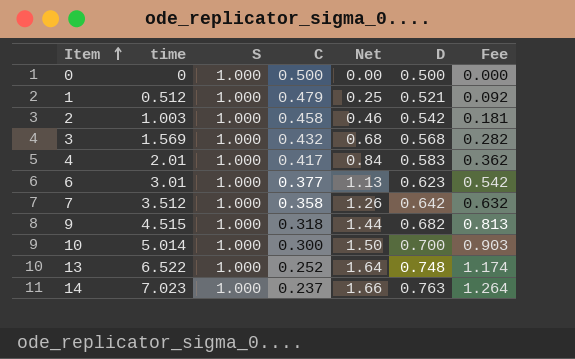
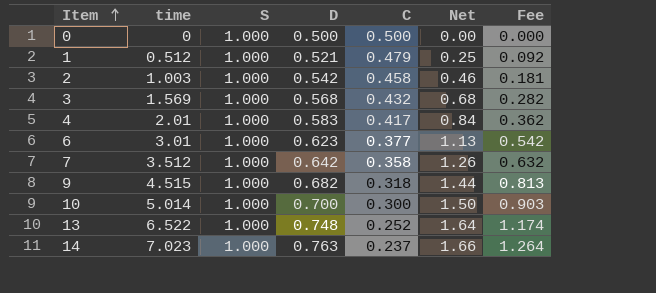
column D | position: 6 -> 4

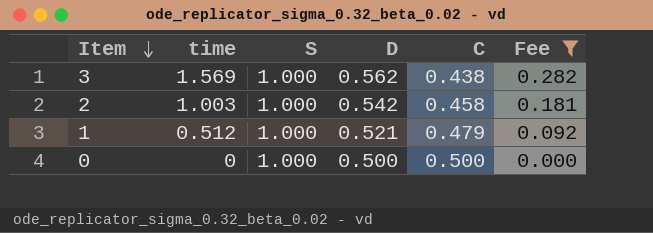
filter: none -> Fee <= 0.282
row order: Item ascending -> Item descending
column Net | formula: [time] * [C] -> none
3 | D: 0.568 -> 0.562
3 | C: 0.432 -> 0.438

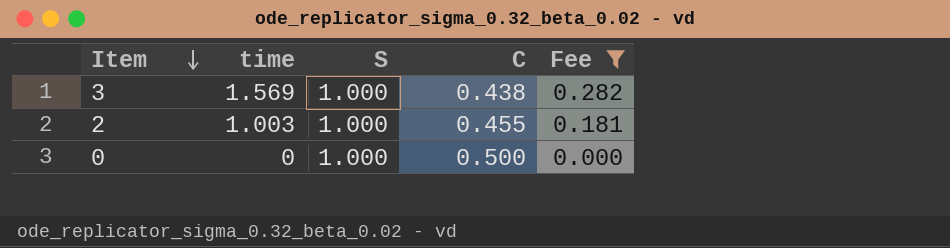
column D | formula: [S] - [C] -> none
row 1: 0.512 | 1.000 | 0.521 | 0.479 | 0.092 -> none
2 | C: 0.458 -> 0.455

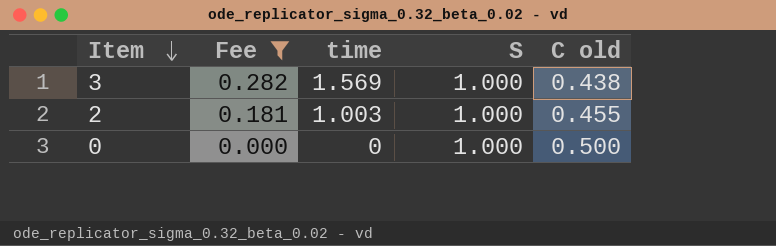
column Fee | position: 5 -> 2
column name: C -> C old

